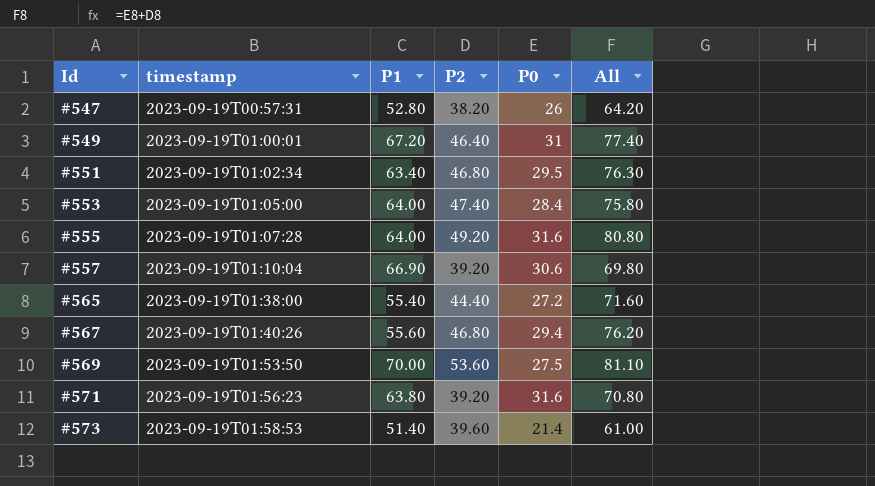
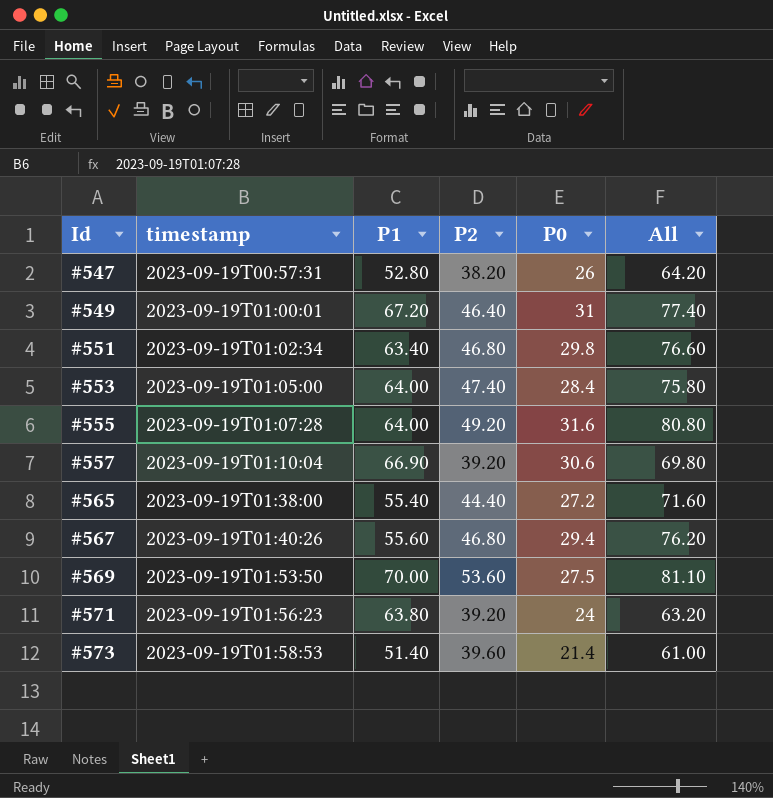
#551 | P0: 29.5 -> 29.8
#551 | All: 76.30 -> 76.60
#571 | P0: 31.6 -> 24
#571 | All: 70.80 -> 63.20

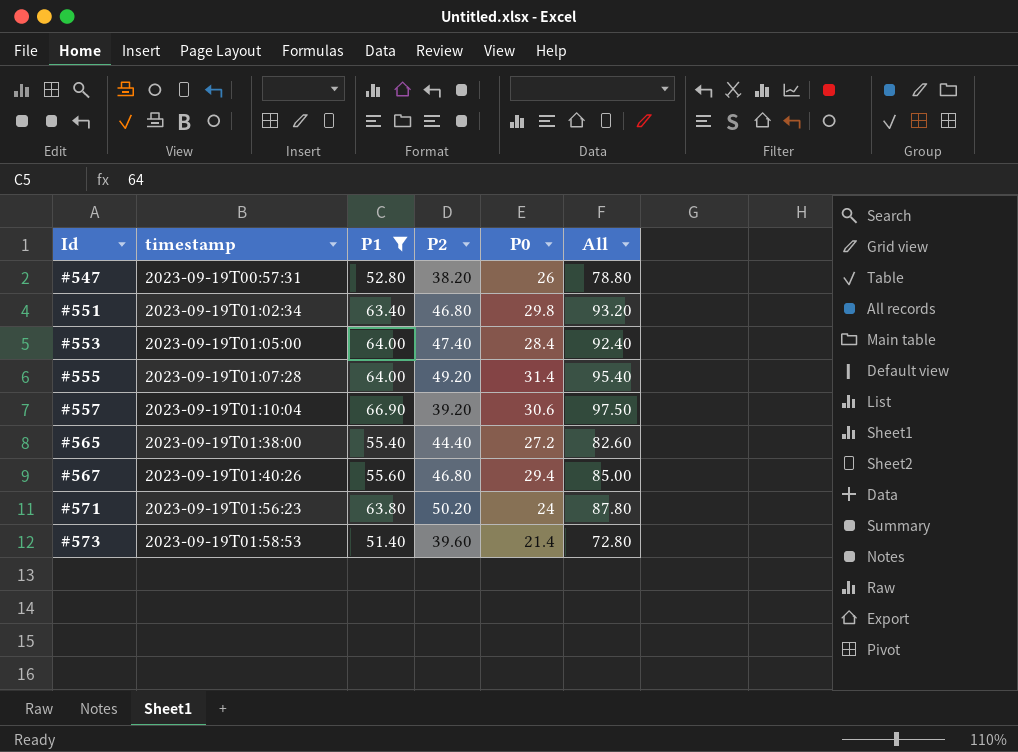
filter: none -> P1 <= 66.90
column All | formula: [P2] + [P0] -> [P1] + [P0]
#555 | P0: 31.6 -> 31.4
#571 | P2: 39.20 -> 50.20

